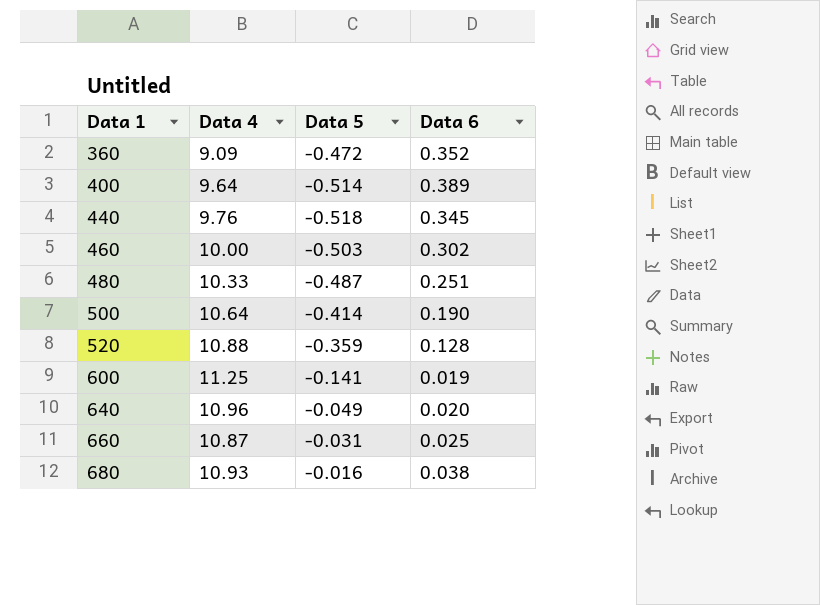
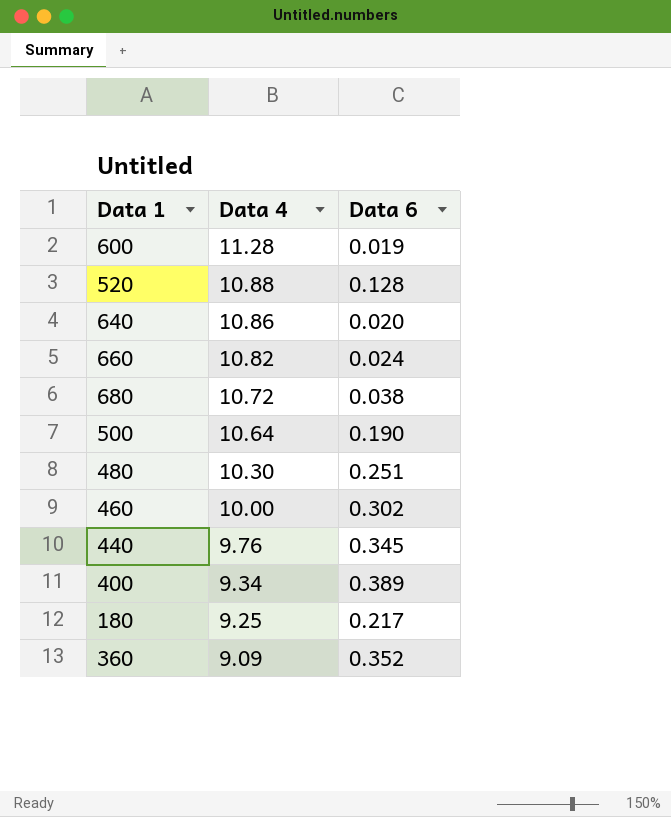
row order: Data 1 ascending -> Data 4 descending
column Data 5 | position: 3 -> none
600 | Data 4: 11.25 -> 11.28
640 | Data 4: 10.96 -> 10.86
660 | Data 4: 10.87 -> 10.82
660 | Data 6: 0.025 -> 0.024
680 | Data 4: 10.93 -> 10.72
480 | Data 4: 10.33 -> 10.30
400 | Data 4: 9.64 -> 9.34
row 180: none -> 9.25 | 0.217

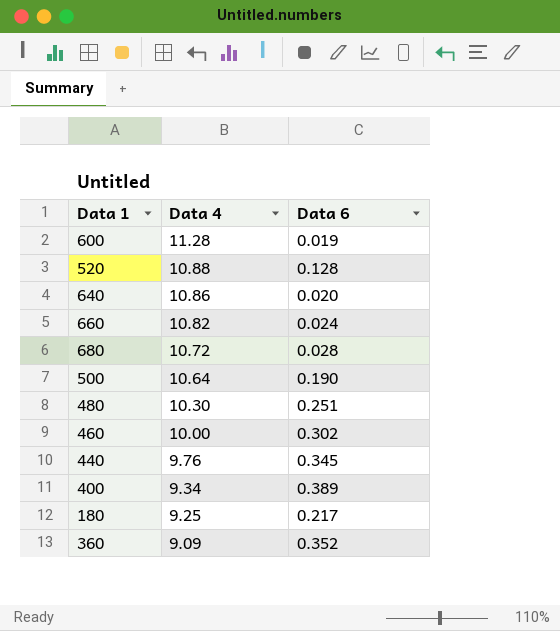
680 | Data 6: 0.038 -> 0.028

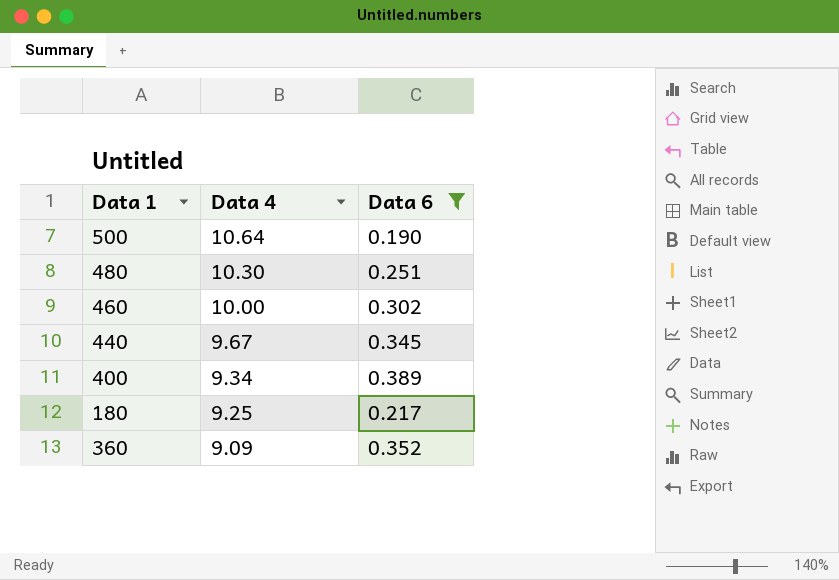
filter: none -> Data 6 >= 0.190
440 | Data 4: 9.76 -> 9.67

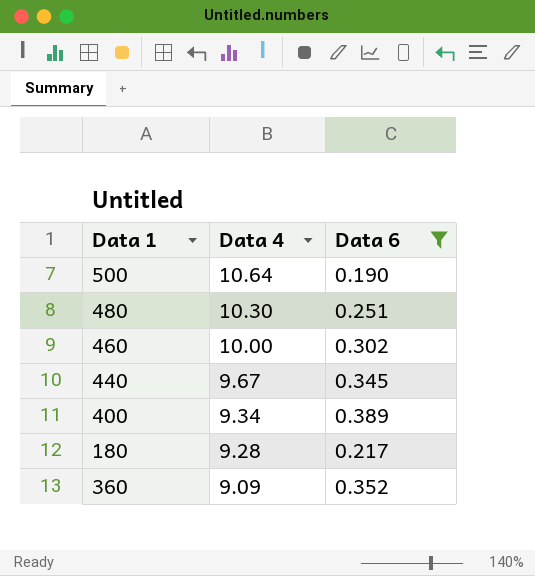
180 | Data 4: 9.25 -> 9.28

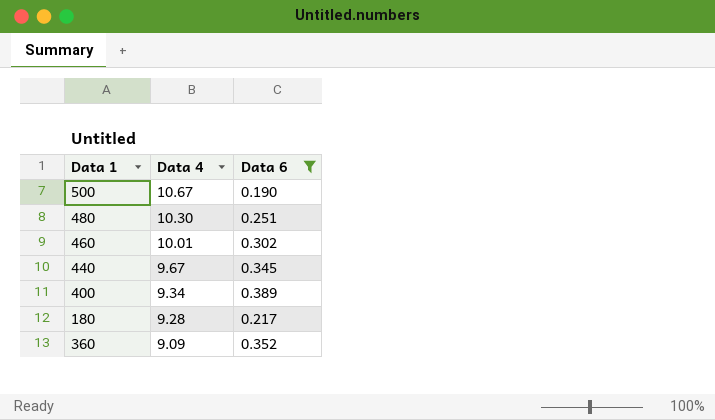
500 | Data 4: 10.64 -> 10.67
460 | Data 4: 10.00 -> 10.01

